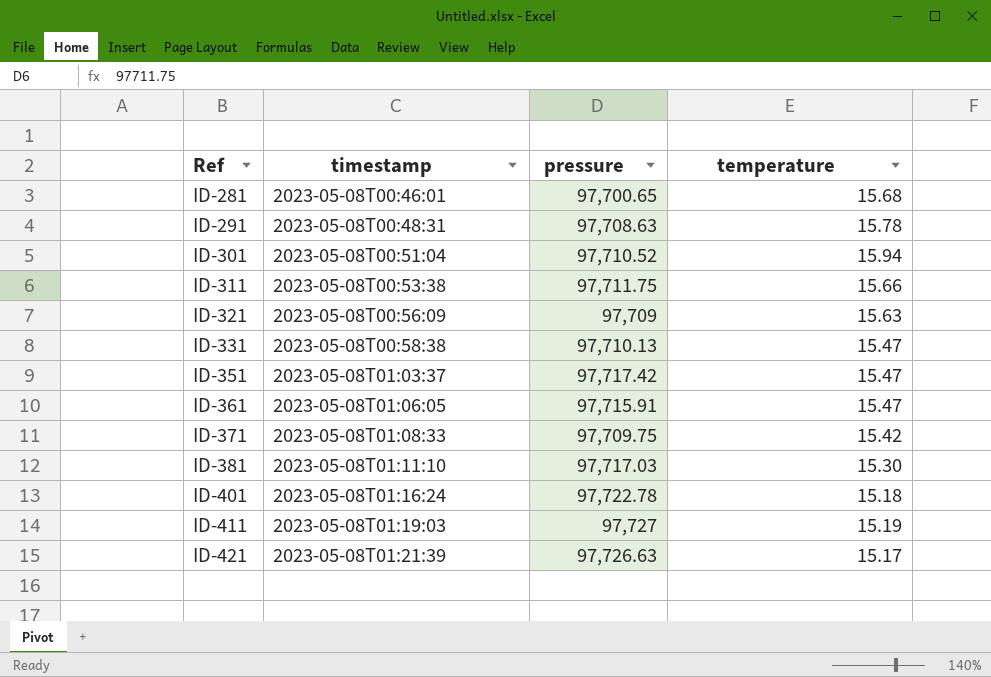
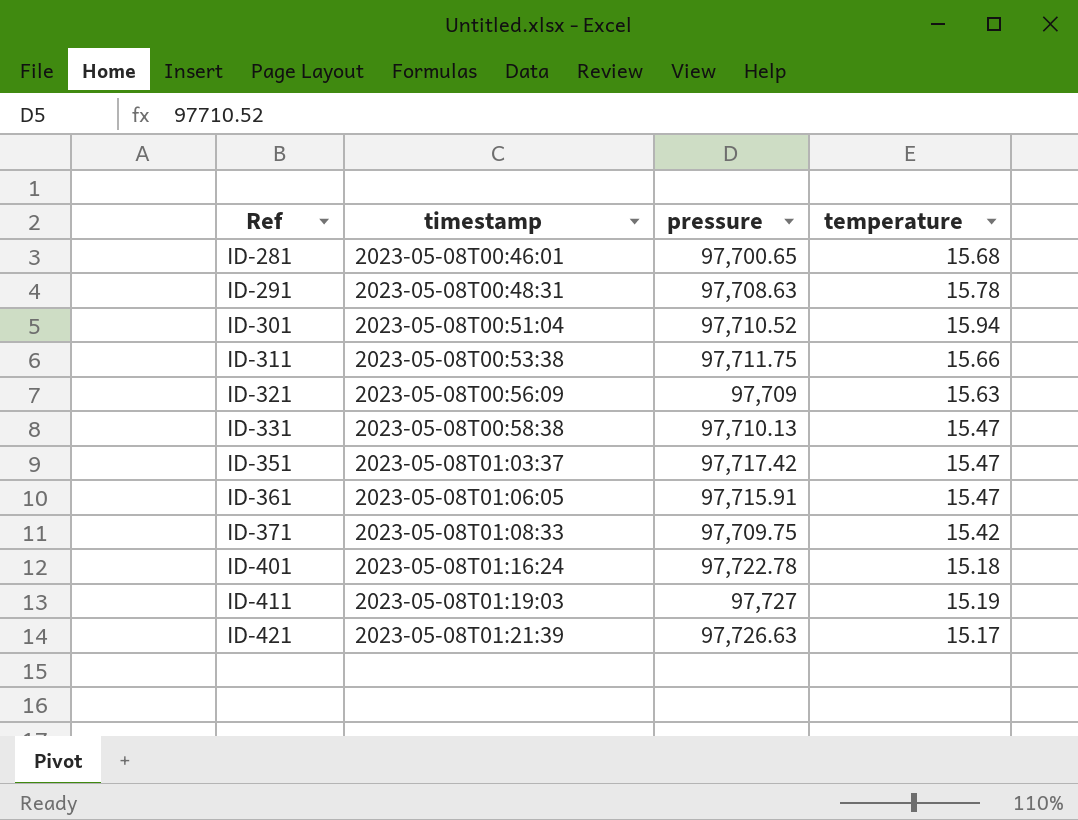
row ID-381: 2023-05-08T01:11:10 | 97,717.03 | 15.30 -> none

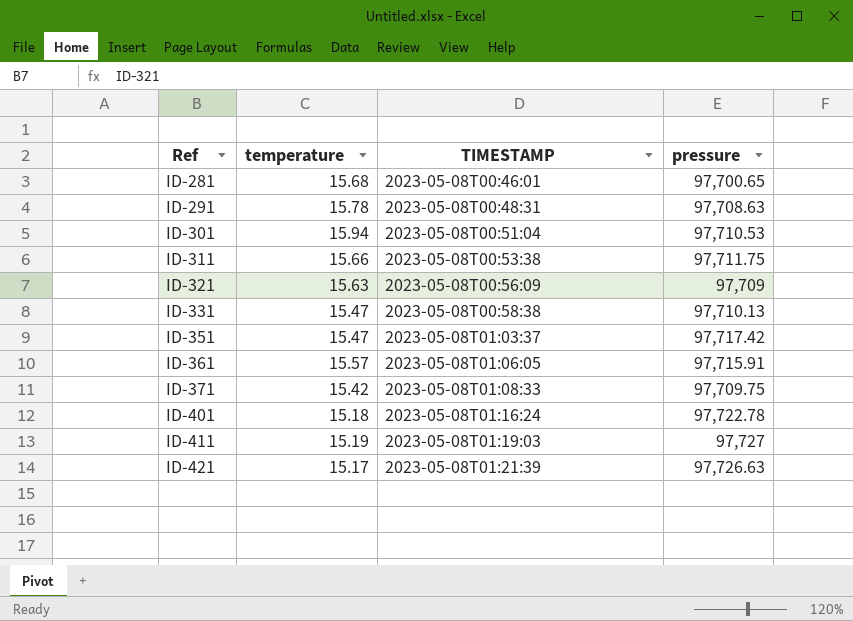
column temperature | position: 4 -> 2
column name: timestamp -> TIMESTAMP
ID-301 | pressure: 97,710.52 -> 97,710.53
ID-361 | temperature: 15.47 -> 15.57

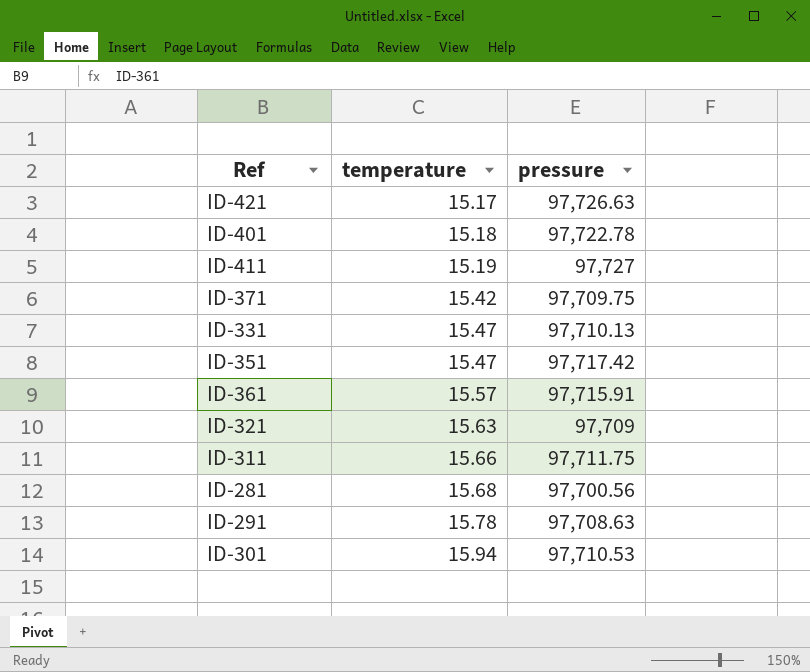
row order: Ref ascending -> temperature ascending
column TIMESTAMP | position: 3 -> none
ID-281 | pressure: 97,700.65 -> 97,700.56

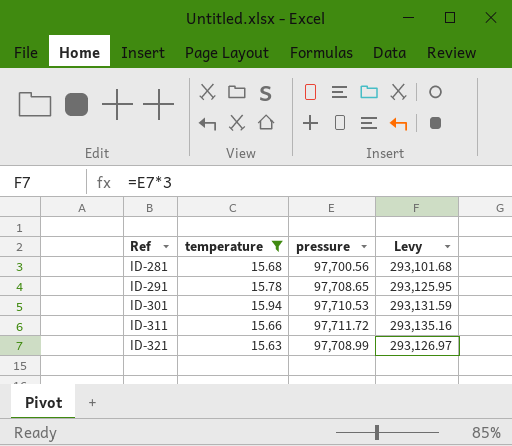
filter: none -> temperature >= 15.63
row order: temperature ascending -> Ref ascending
column Levy | formula: none -> [pressure] * 3
ID-291 | pressure: 97,708.63 -> 97,708.65
ID-311 | pressure: 97,711.75 -> 97,711.72
ID-321 | pressure: 97,709 -> 97,708.99

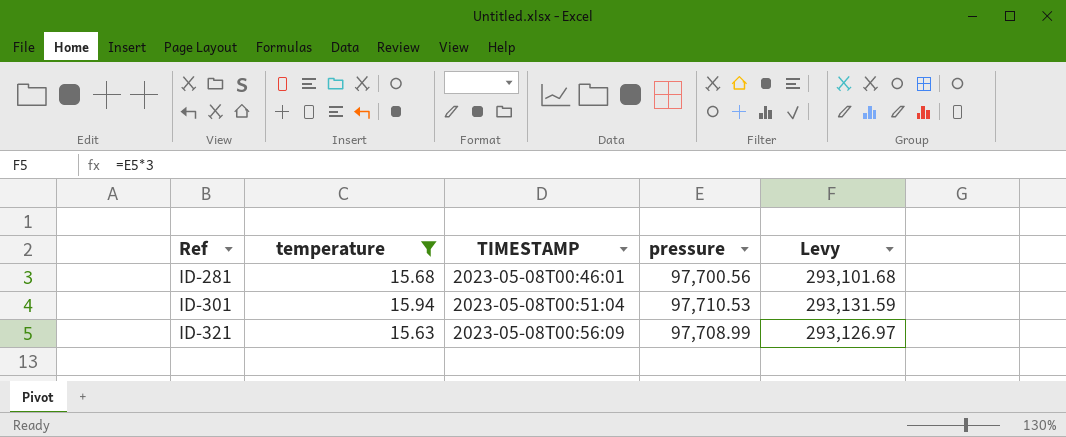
column TIMESTAMP | position: none -> 3
row ID-291: 15.78 | 97,708.65 | 293,125.95 -> none
row ID-311: 15.66 | 97,711.72 | 293,135.16 -> none

